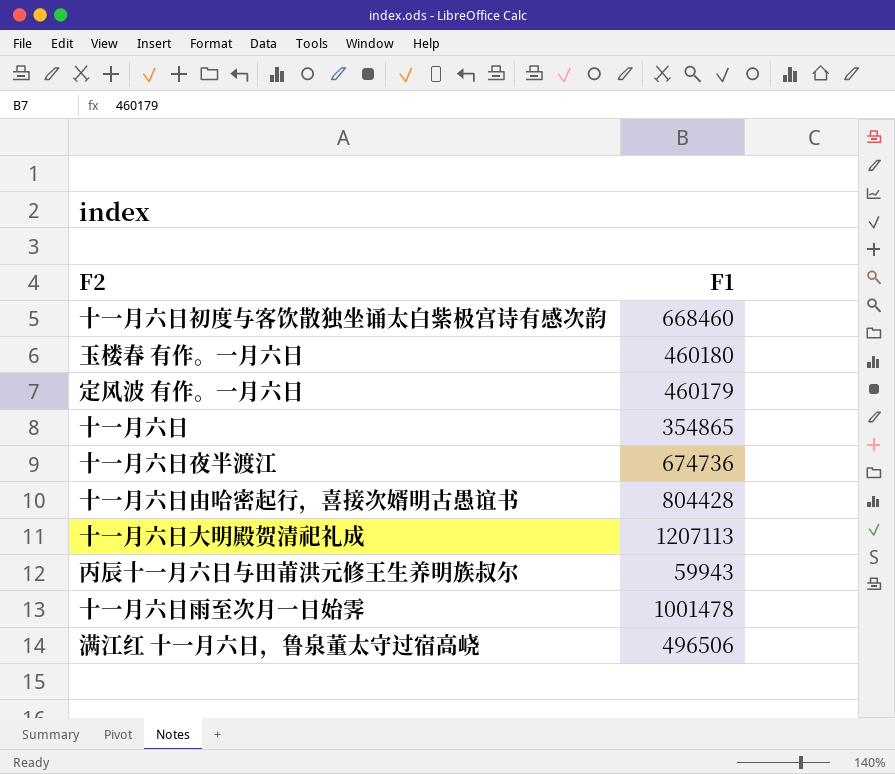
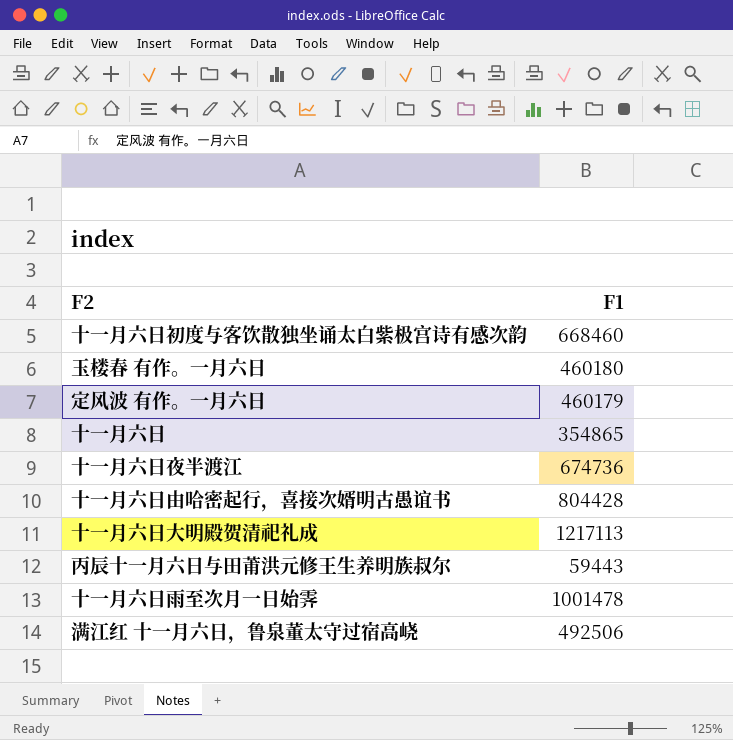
十一月六日大明殿贺清祀礼成 | F1: 1207113 -> 1217113
丙辰十一月六日与田莆洪元修王生养明族叔尔 | F1: 59943 -> 59443
满江红 十一月六日，鲁泉董太守过宿高峣 | F1: 496506 -> 492506

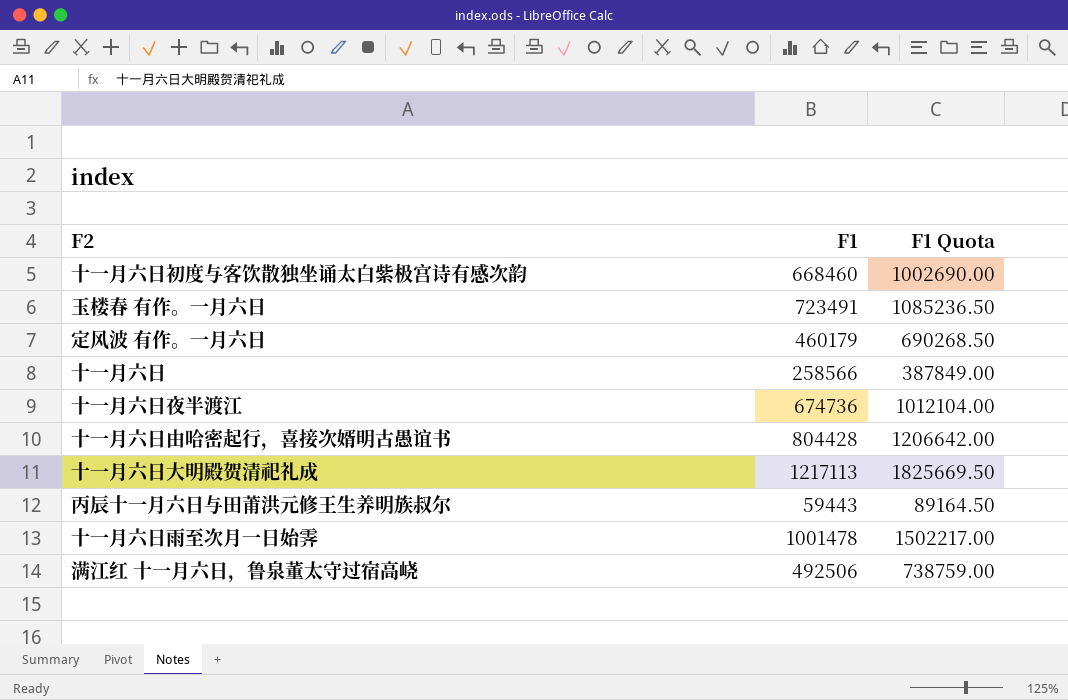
column F1 Quota | formula: none -> [F1] * 1.5
玉楼春 有作。一月六日 | F1: 460180 -> 723491
十一月六日 | F1: 354865 -> 258566

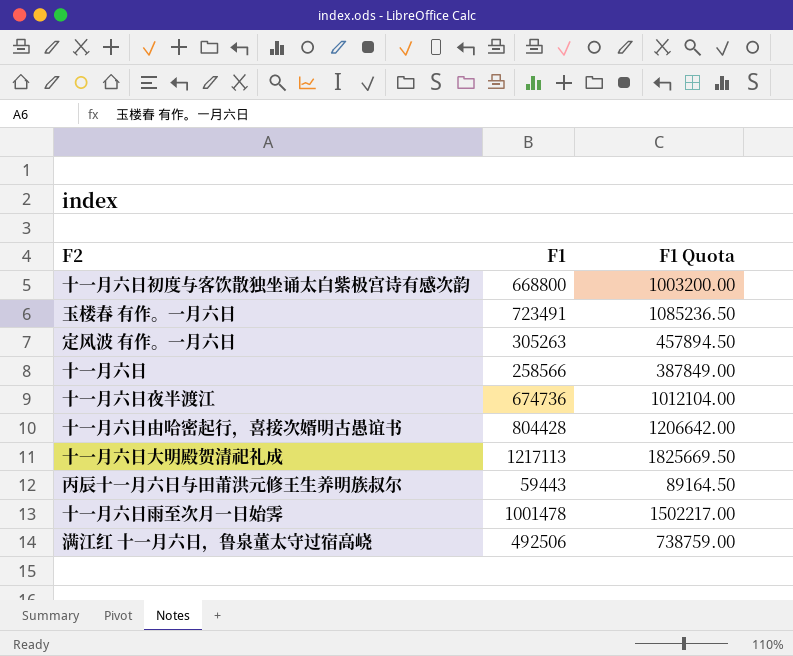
十一月六日初度与客饮散独坐诵太白紫极宫诗有感次韵 | F1: 668460 -> 668800
十一月六日初度与客饮散独坐诵太白紫极宫诗有感次韵 | F1 Quota: 1002690.00 -> 1003200.00
定风波 有作。一月六日 | F1: 460179 -> 305263
定风波 有作。一月六日 | F1 Quota: 690268.50 -> 457894.50

